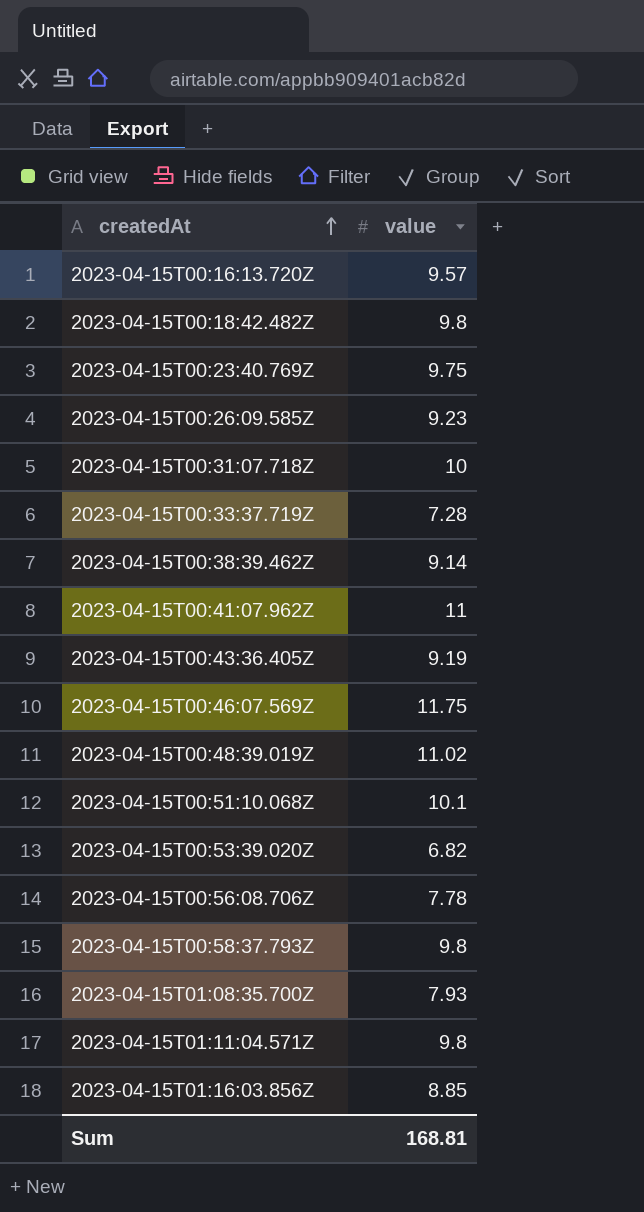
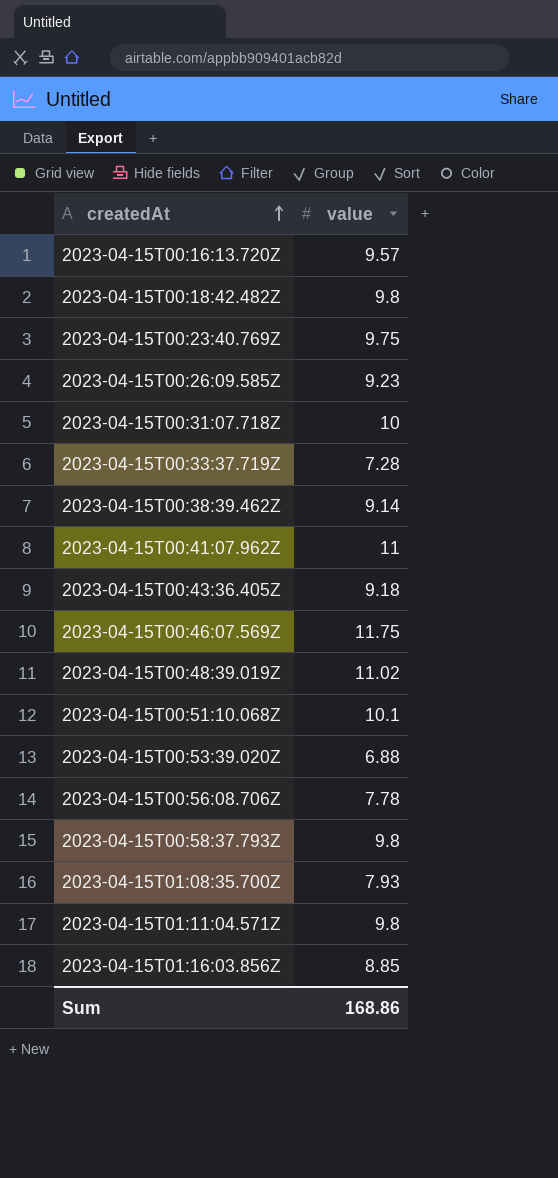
2023-04-15T00:43:36.405Z | value: 9.19 -> 9.18
2023-04-15T00:53:39.020Z | value: 6.82 -> 6.88
Sum | value: 168.81 -> 168.86

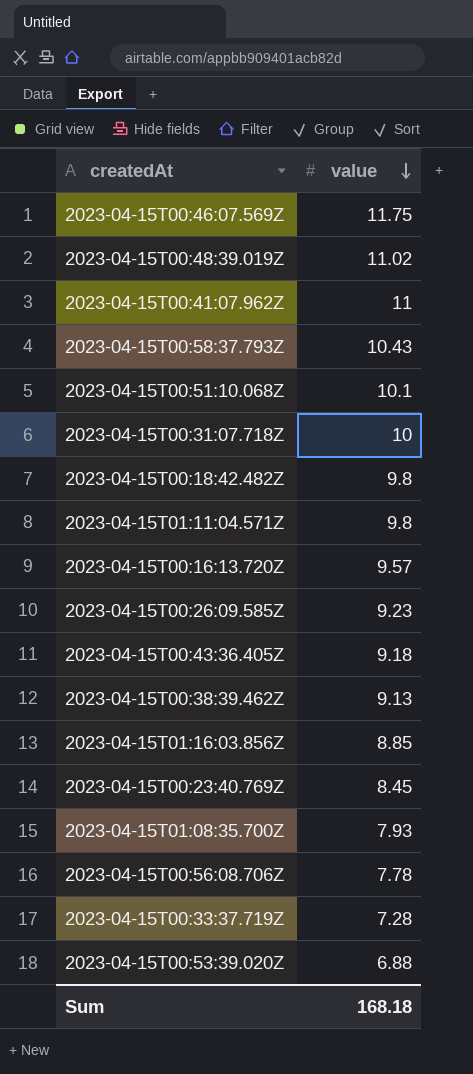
row order: createdAt ascending -> value descending
2023-04-15T00:58:37.793Z | value: 9.8 -> 10.43
2023-04-15T00:38:39.462Z | value: 9.14 -> 9.13
2023-04-15T00:23:40.769Z | value: 9.75 -> 8.45
Sum | value: 168.86 -> 168.18

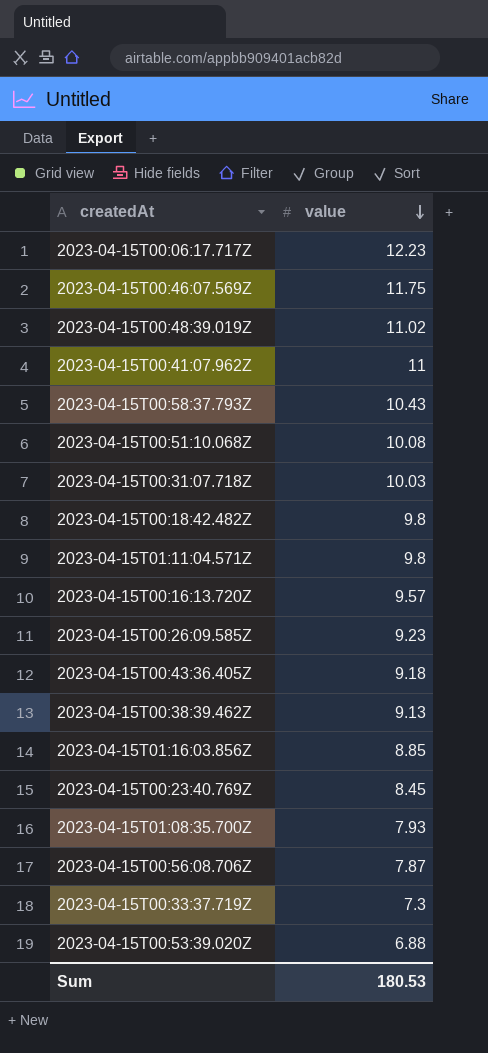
row 2023-04-15T00:06:17.717Z: none -> 12.23
2023-04-15T00:51:10.068Z | value: 10.1 -> 10.08
2023-04-15T00:31:07.718Z | value: 10 -> 10.03
2023-04-15T00:56:08.706Z | value: 7.78 -> 7.87
2023-04-15T00:33:37.719Z | value: 7.28 -> 7.3
Sum | value: 168.18 -> 180.53

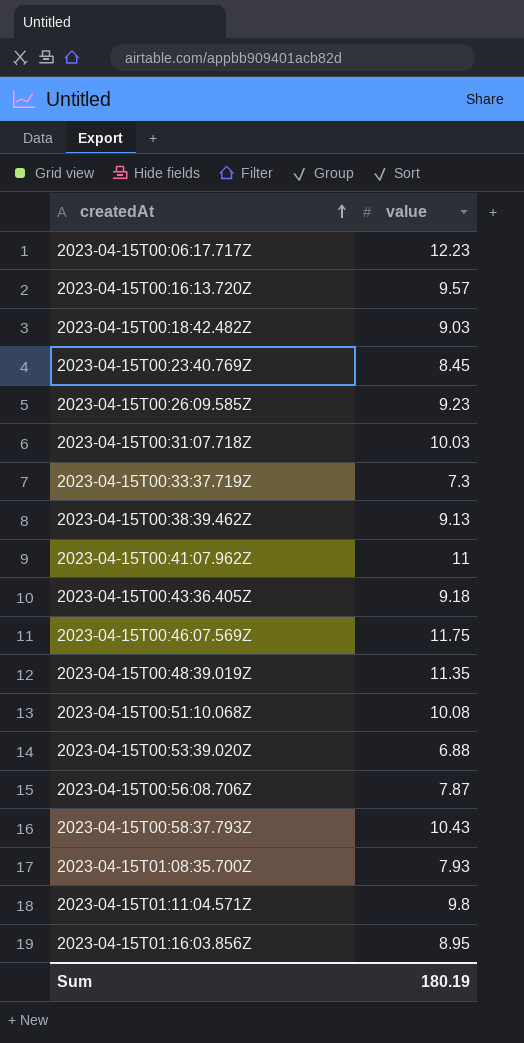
row order: value descending -> createdAt ascending
2023-04-15T00:18:42.482Z | value: 9.8 -> 9.03
2023-04-15T00:48:39.019Z | value: 11.02 -> 11.35
2023-04-15T01:16:03.856Z | value: 8.85 -> 8.95
Sum | value: 180.53 -> 180.19

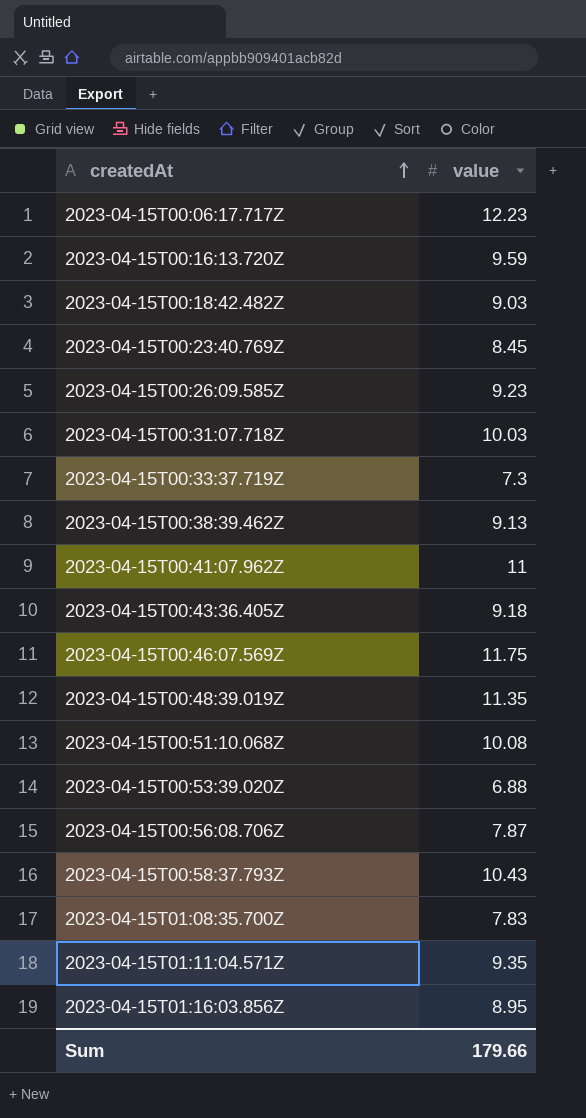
2023-04-15T00:16:13.720Z | value: 9.57 -> 9.59
2023-04-15T01:08:35.700Z | value: 7.93 -> 7.83
2023-04-15T01:11:04.571Z | value: 9.8 -> 9.35
Sum | value: 180.19 -> 179.66

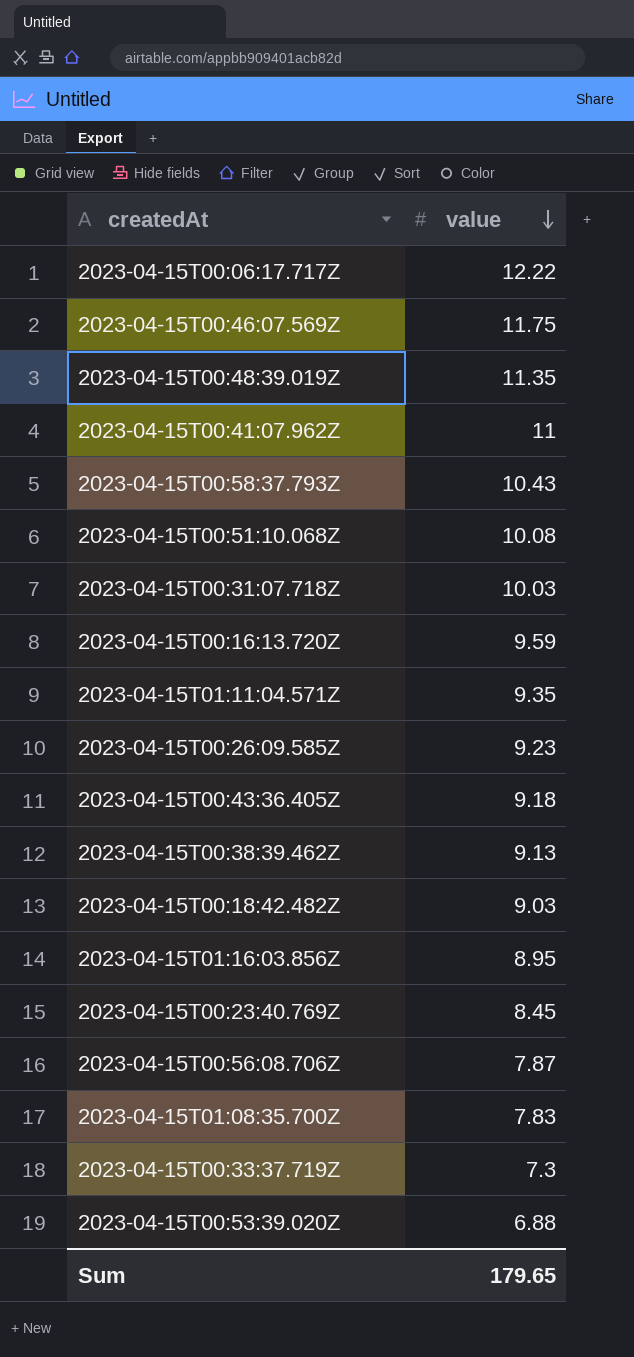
row order: createdAt ascending -> value descending
2023-04-15T00:06:17.717Z | value: 12.23 -> 12.22
Sum | value: 179.66 -> 179.65

